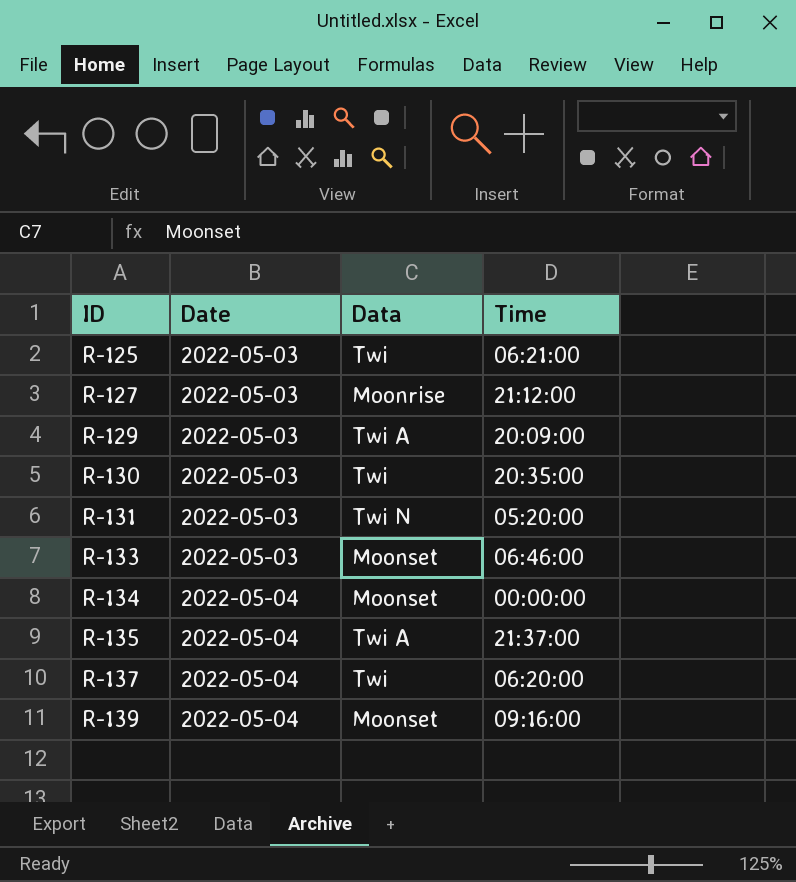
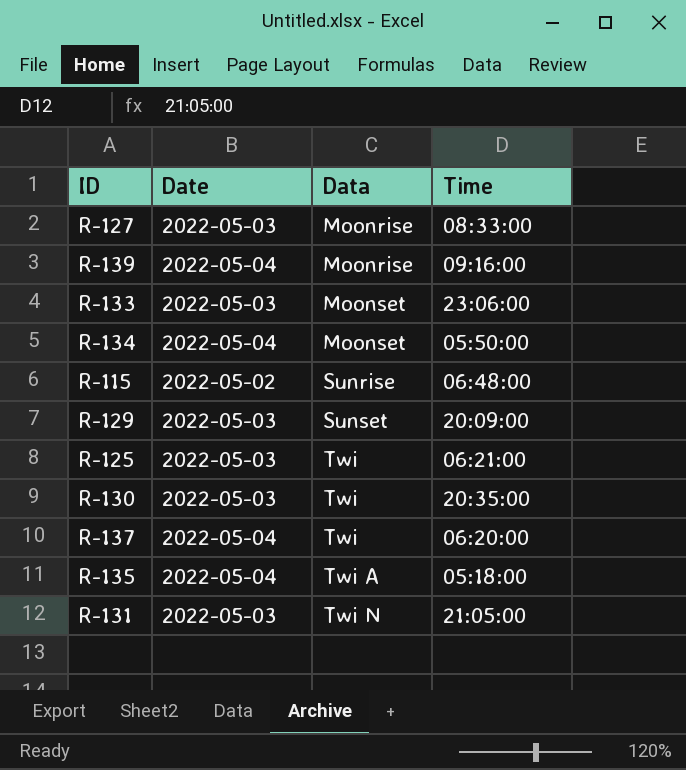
row order: ID ascending -> Data ascending
R-127 | Time: 21:12:00 -> 08:33:00
R-139 | Data: Moonset -> Moonrise
R-133 | Time: 06:46:00 -> 23:06:00
R-134 | Time: 00:00:00 -> 05:50:00
row R-115: none -> 2022-05-02 | Sunrise | 06:48:00
R-129 | Data: Twi A -> Sunset
R-135 | Time: 21:37:00 -> 05:18:00
R-131 | Time: 05:20:00 -> 21:05:00

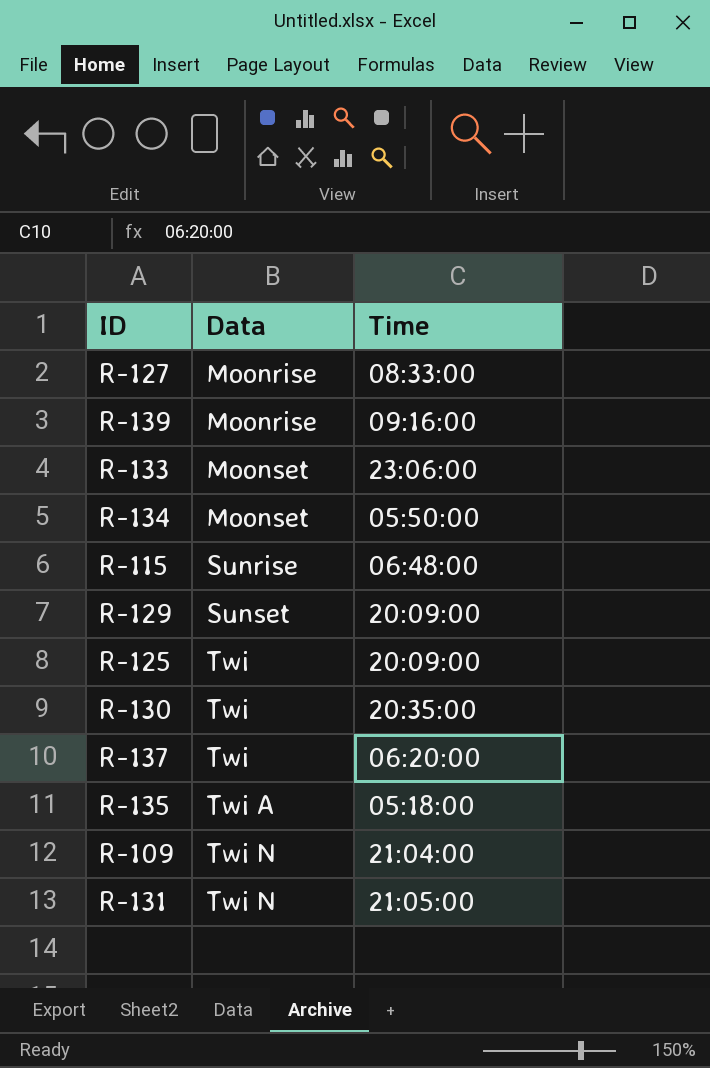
column Date | position: 2 -> none
R-125 | Time: 06:21:00 -> 20:09:00
row R-109: none -> Twi N | 21:04:00

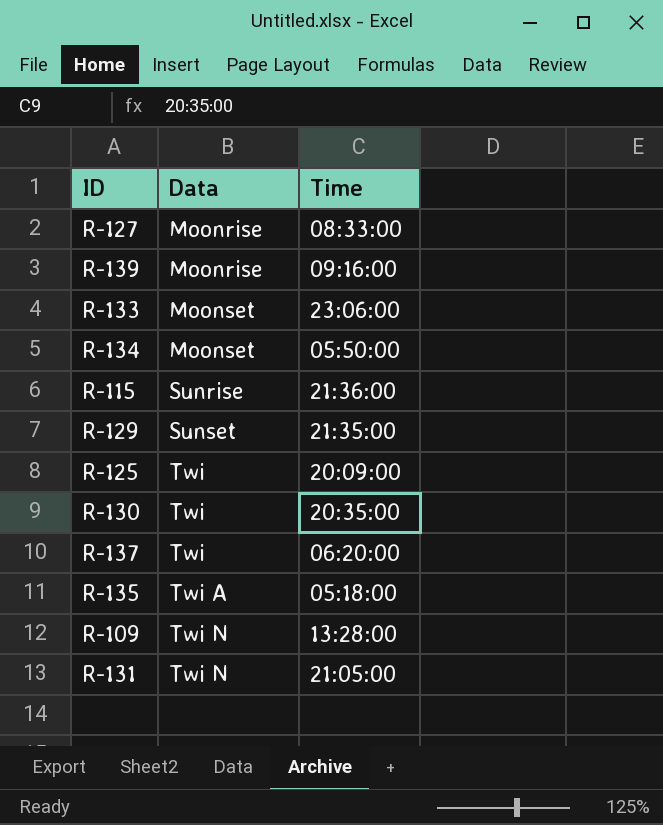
R-115 | Time: 06:48:00 -> 21:36:00
R-129 | Time: 20:09:00 -> 21:35:00
R-109 | Time: 21:04:00 -> 13:28:00

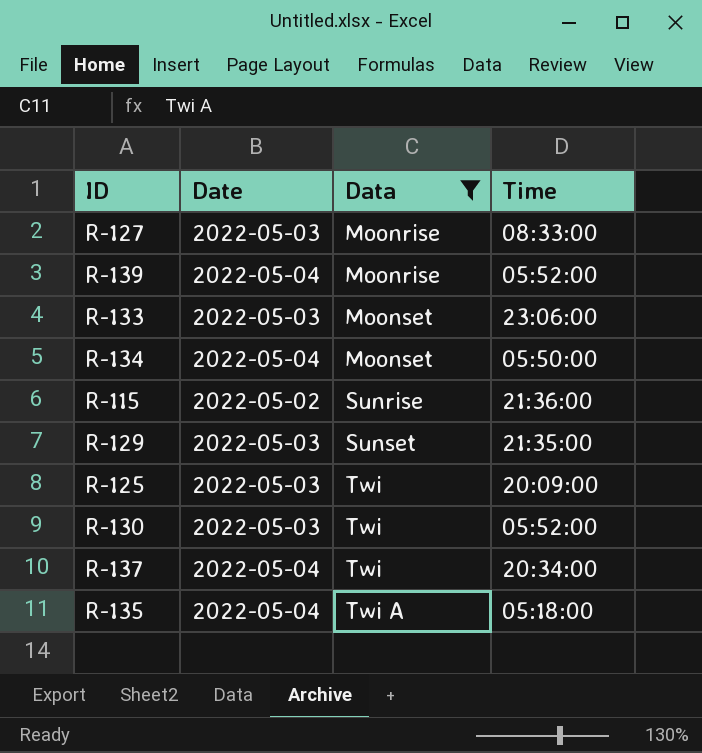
filter: none -> Data != Twi N
column Date | position: none -> 2
R-139 | Time: 09:16:00 -> 05:52:00
R-130 | Time: 20:35:00 -> 05:52:00
R-137 | Time: 06:20:00 -> 20:34:00

